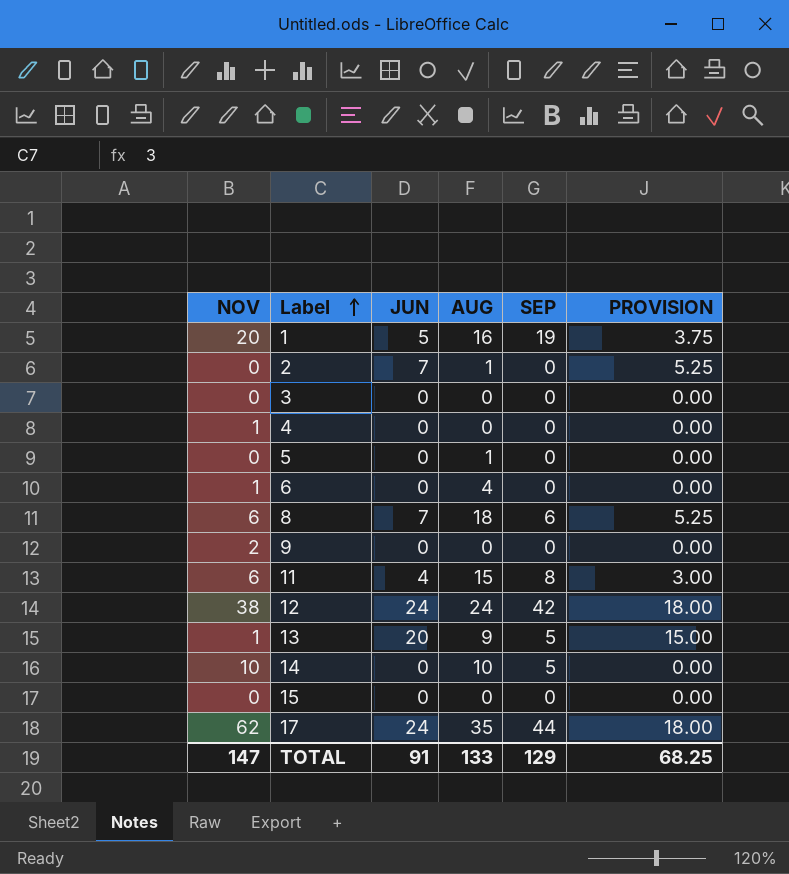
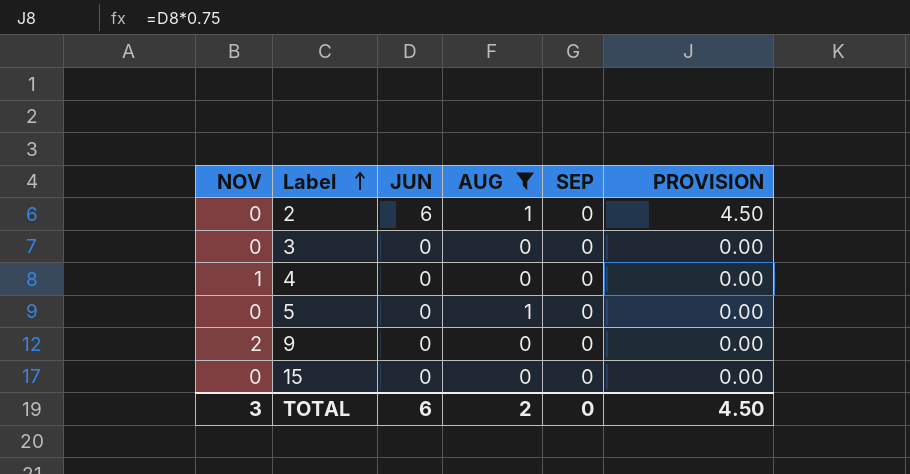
filter: none -> AUG <= 1
2 | JUN: 7 -> 6
2 | PROVISION: 5.25 -> 4.50
TOTAL | NOV: 147 -> 3
TOTAL | JUN: 91 -> 6
TOTAL | AUG: 133 -> 2
TOTAL | SEP: 129 -> 0
TOTAL | PROVISION: 68.25 -> 4.50

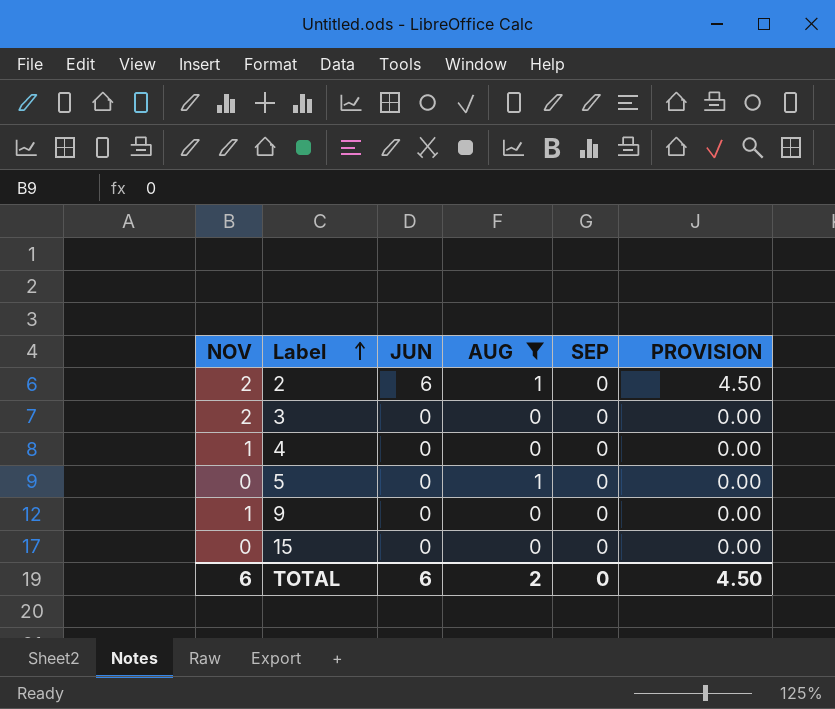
2 | NOV: 0 -> 2
3 | NOV: 0 -> 2
9 | NOV: 2 -> 1
TOTAL | NOV: 3 -> 6

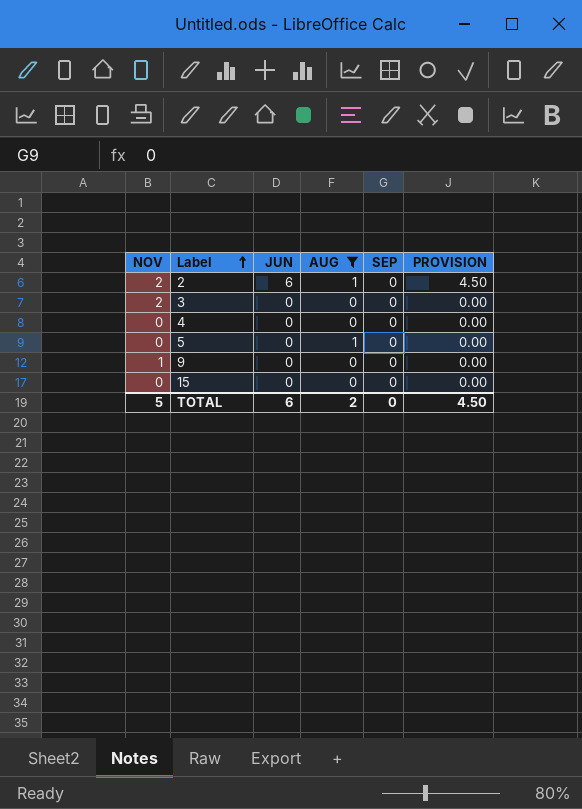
4 | NOV: 1 -> 0
TOTAL | NOV: 6 -> 5

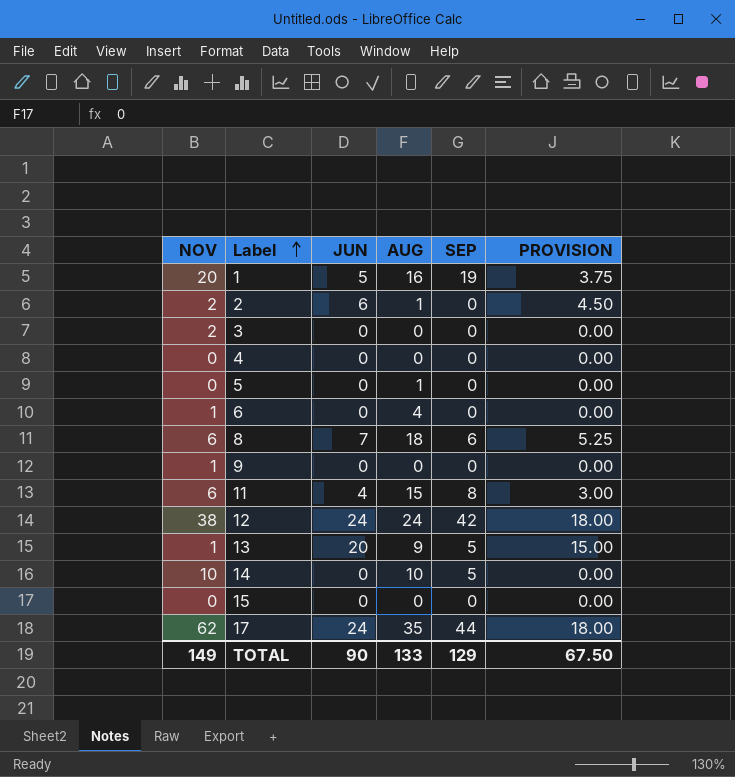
filter: AUG <= 1 -> none
TOTAL | NOV: 5 -> 149
TOTAL | JUN: 6 -> 90
TOTAL | AUG: 2 -> 133
TOTAL | SEP: 0 -> 129
TOTAL | PROVISION: 4.50 -> 67.50

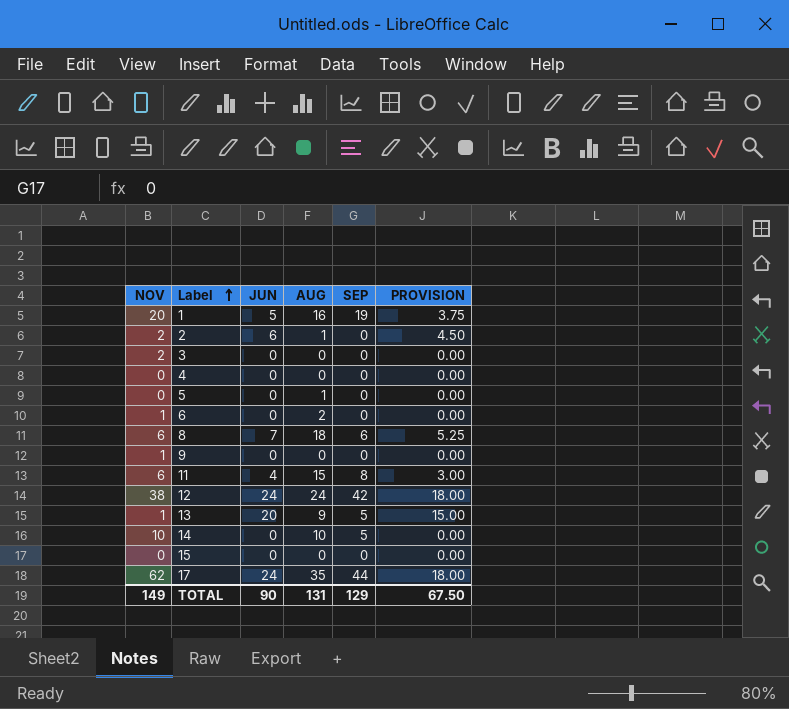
6 | AUG: 4 -> 2
TOTAL | AUG: 133 -> 131

